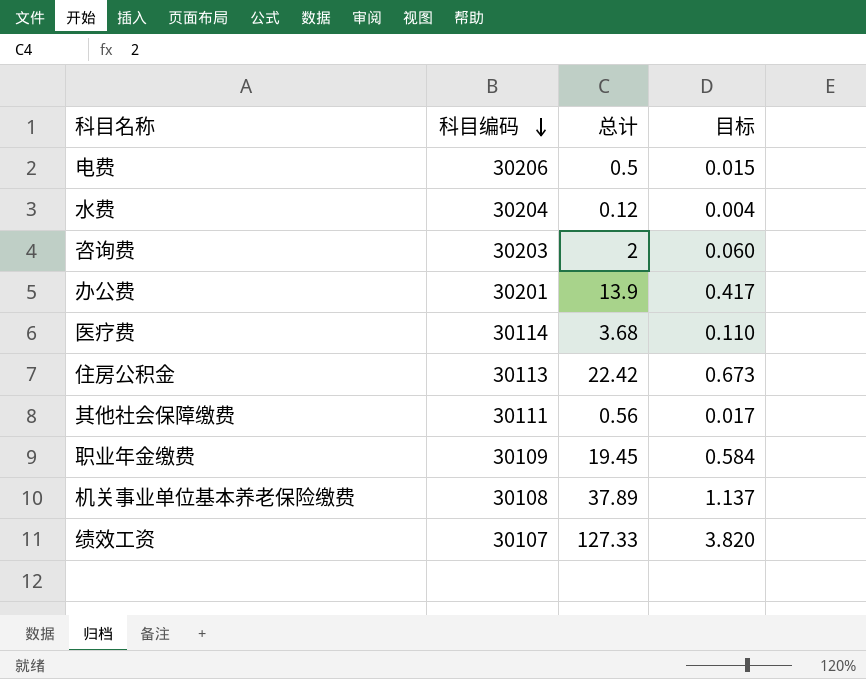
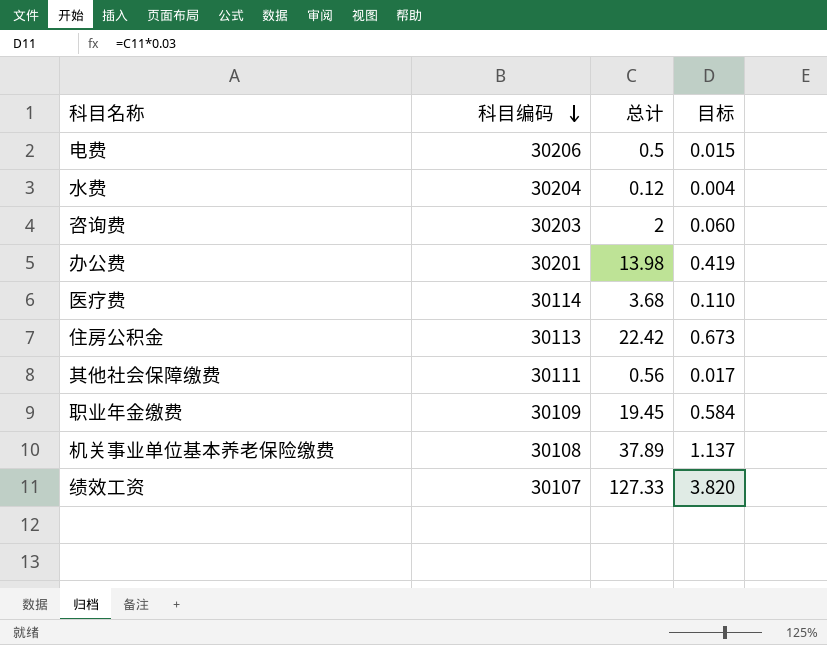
办公费 | 总计: 13.9 -> 13.98
办公费 | 目标: 0.417 -> 0.419

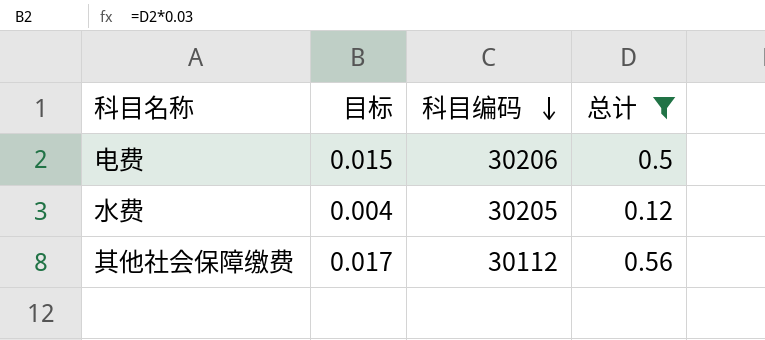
filter: none -> 总计 <= 0.56
column 目标 | position: 4 -> 2
水费 | 科目编码: 30204 -> 30205
其他社会保障缴费 | 科目编码: 30111 -> 30112

